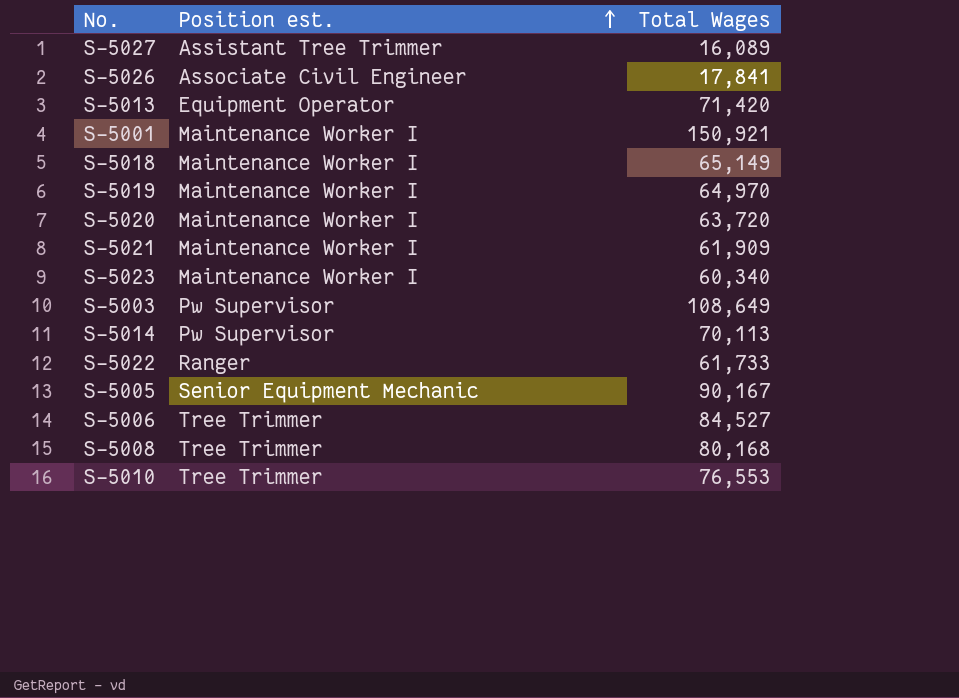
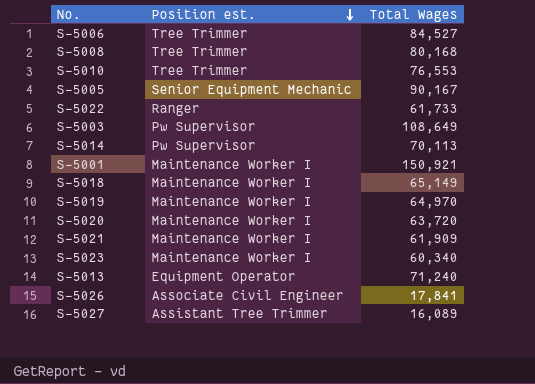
row order: Position est. ascending -> Position est. descending
S-5013 | Total Wages: 71,420 -> 71,240

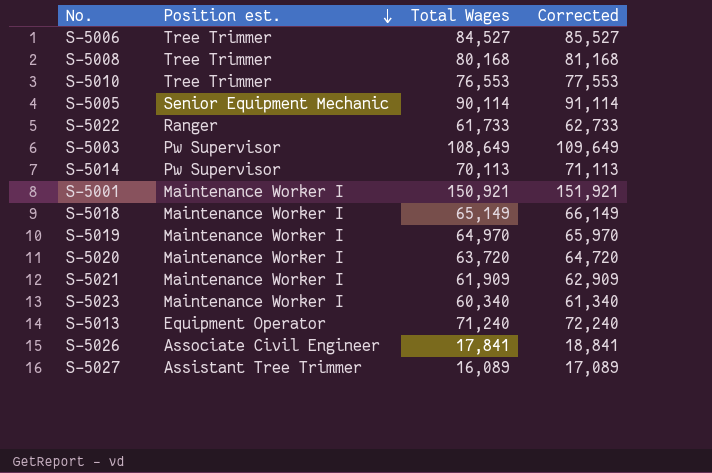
column Corrected | formula: none -> [Total Wages] + 1000
S-5005 | Total Wages: 90,167 -> 90,114

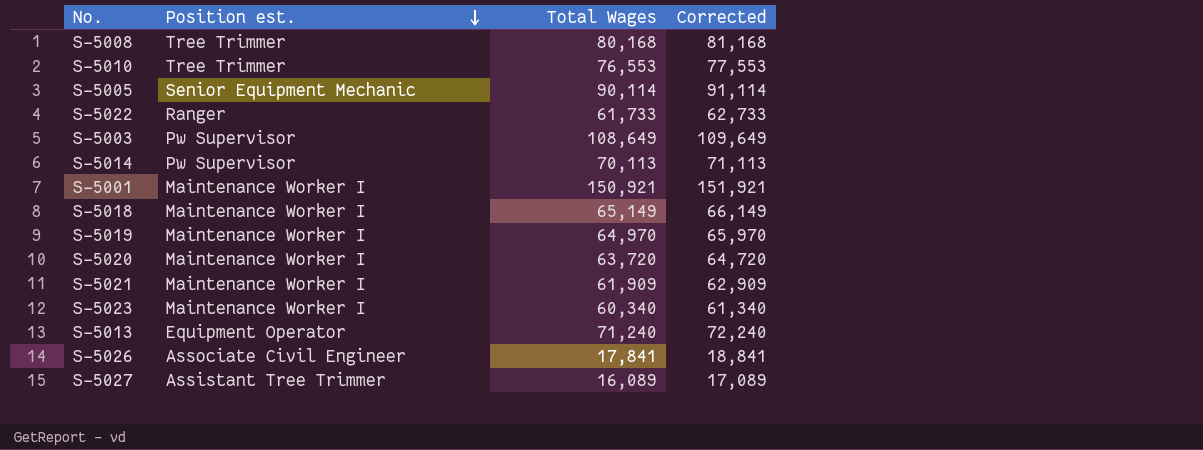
row S-5006: Tree Trimmer | 84,527 | 85,527 -> none

